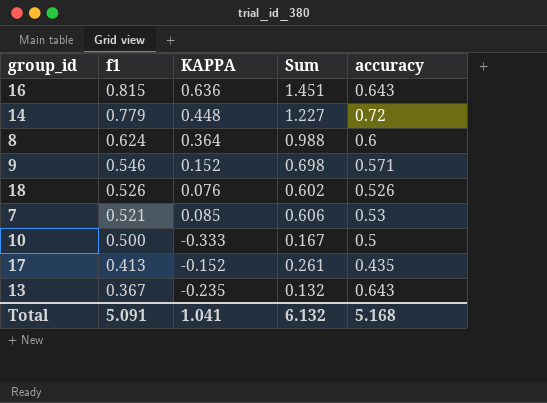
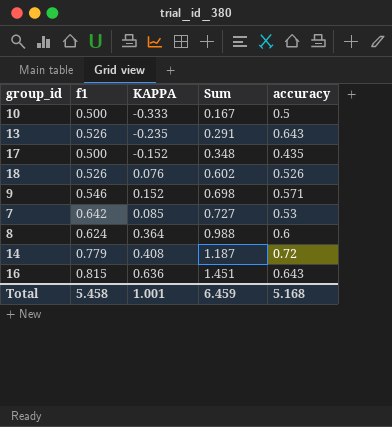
row order: f1 descending -> Sum ascending
13 | f1: 0.367 -> 0.526
13 | Sum: 0.132 -> 0.291
17 | f1: 0.413 -> 0.500
17 | Sum: 0.261 -> 0.348
7 | f1: 0.521 -> 0.642
7 | Sum: 0.606 -> 0.727
14 | KAPPA: 0.448 -> 0.408
14 | Sum: 1.227 -> 1.187
Total | f1: 5.091 -> 5.458
Total | KAPPA: 1.041 -> 1.001
Total | Sum: 6.132 -> 6.459

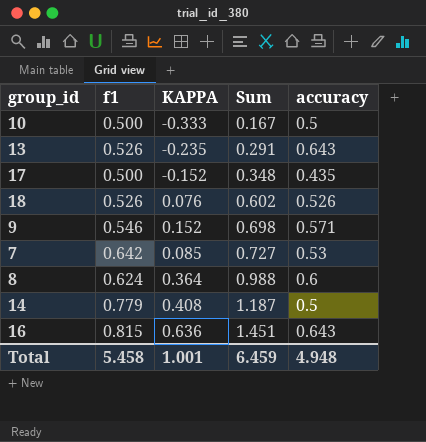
14 | accuracy: 0.72 -> 0.5
Total | accuracy: 5.168 -> 4.948

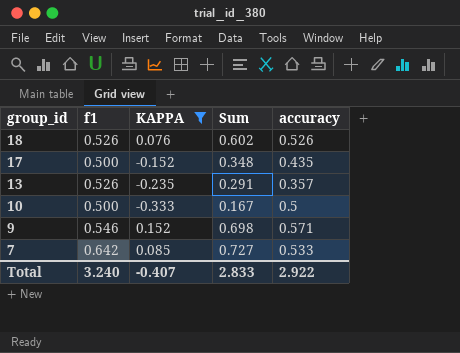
filter: none -> KAPPA <= 0.152
row order: Sum ascending -> group_id descending
13 | accuracy: 0.643 -> 0.357
7 | accuracy: 0.53 -> 0.533
Total | f1: 5.458 -> 3.240
Total | KAPPA: 1.001 -> -0.407
Total | Sum: 6.459 -> 2.833
Total | accuracy: 4.948 -> 2.922

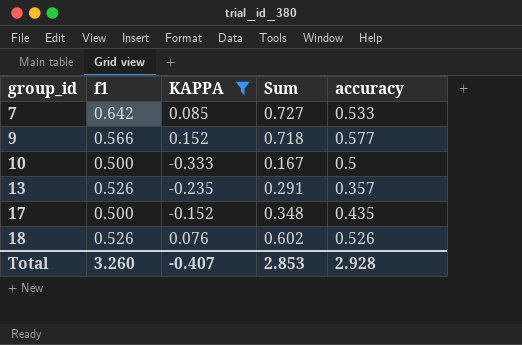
row order: group_id descending -> group_id ascending
9 | f1: 0.546 -> 0.566
9 | Sum: 0.698 -> 0.718
9 | accuracy: 0.571 -> 0.577
Total | f1: 3.240 -> 3.260
Total | Sum: 2.833 -> 2.853
Total | accuracy: 2.922 -> 2.928

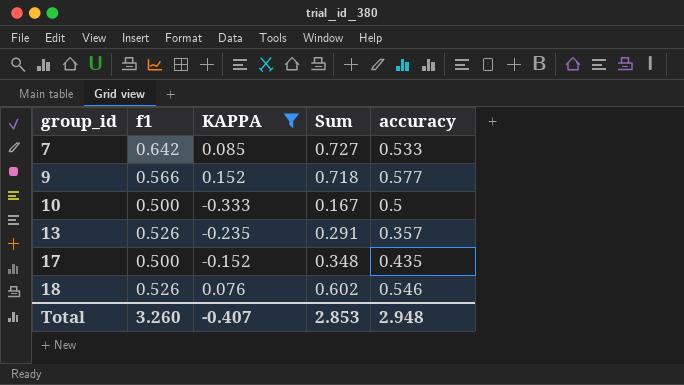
18 | accuracy: 0.526 -> 0.546
Total | accuracy: 2.928 -> 2.948

